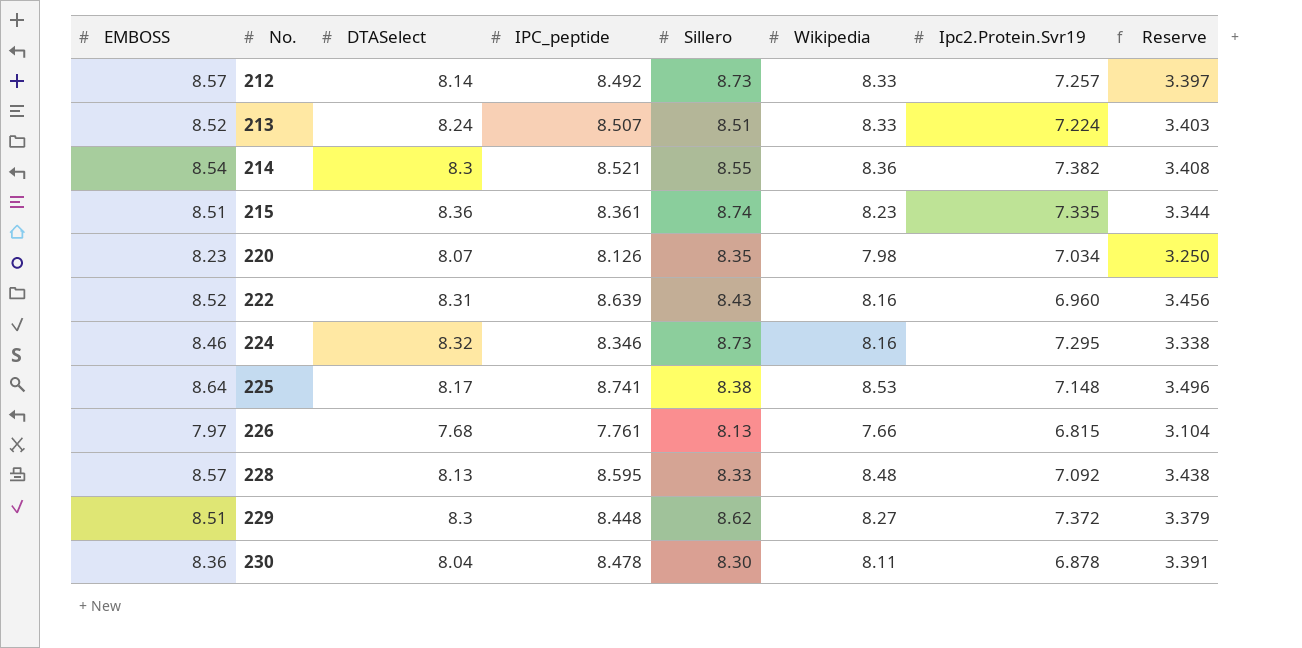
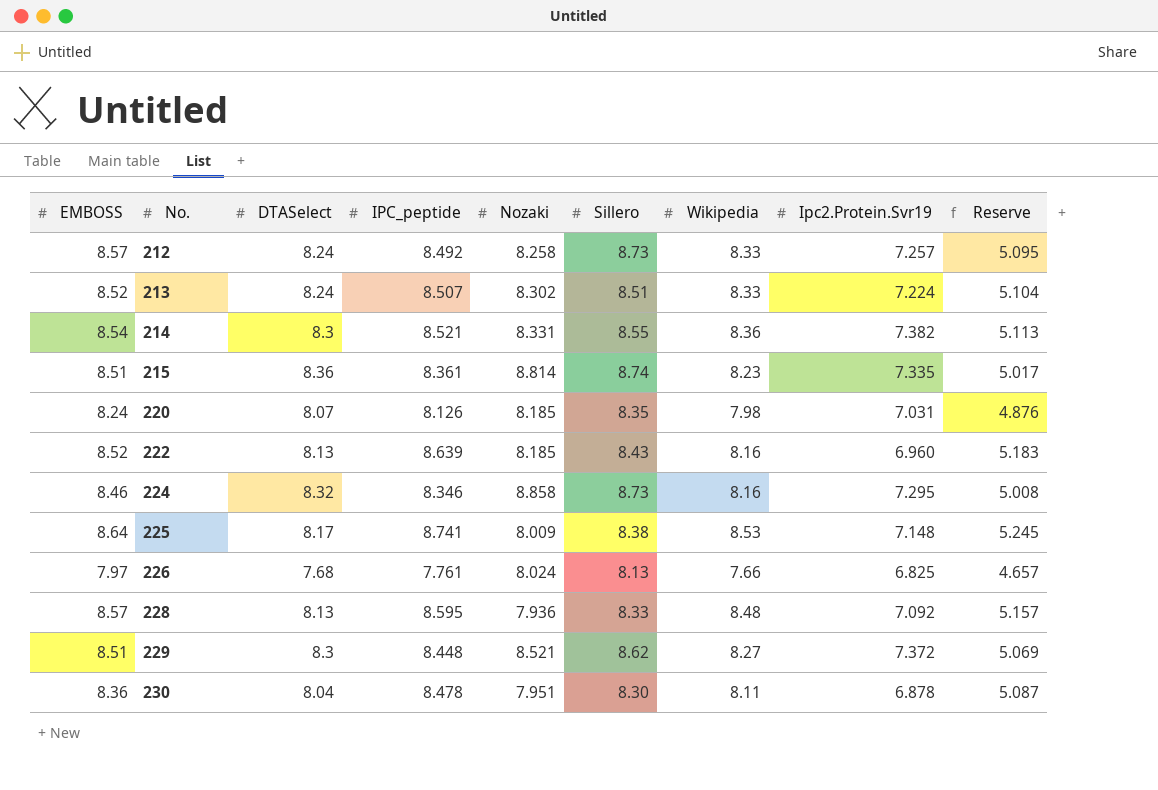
column Nozaki | position: none -> 5
column Reserve | formula: [IPC_peptide] * 0.4 -> [IPC_peptide] * 0.6
212 | DTASelect: 8.14 -> 8.24
220 | EMBOSS: 8.23 -> 8.24
220 | Ipc2.Protein.Svr19: 7.034 -> 7.031
222 | DTASelect: 8.31 -> 8.13
226 | Ipc2.Protein.Svr19: 6.815 -> 6.825

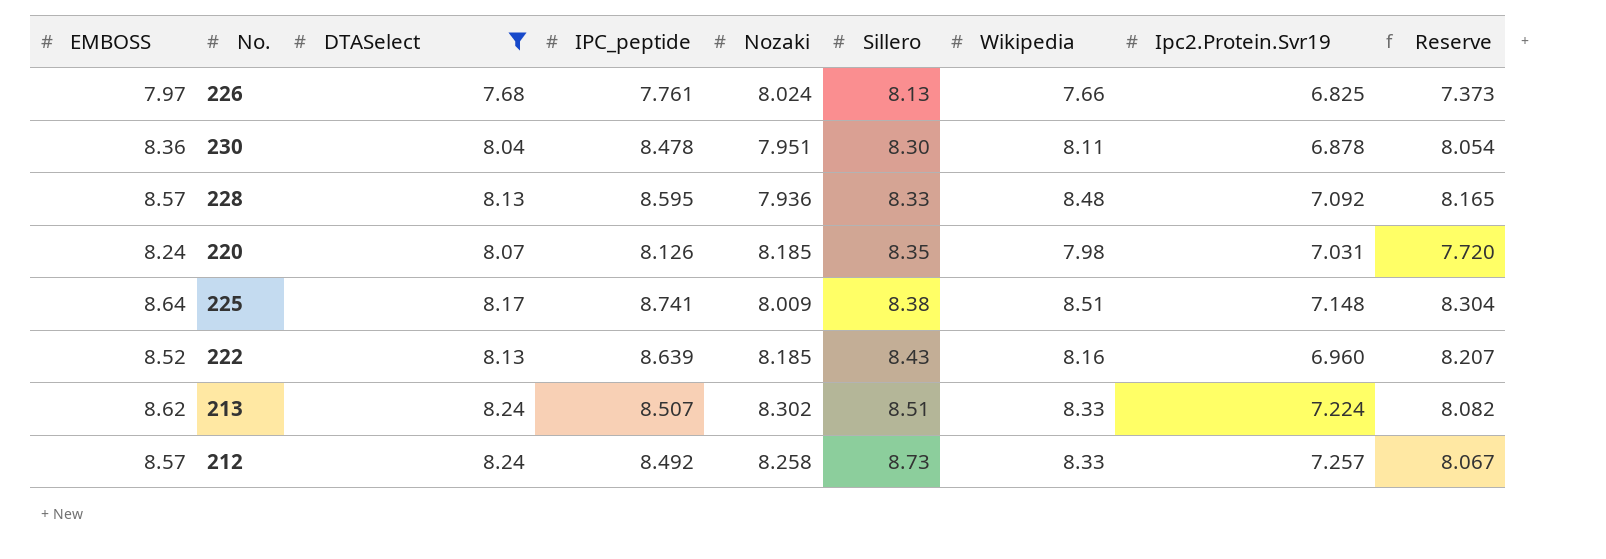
filter: none -> DTASelect <= 8.24
row order: No. ascending -> Sillero ascending
column Reserve | formula: [IPC_peptide] * 0.6 -> [IPC_peptide] * 0.95
225 | Wikipedia: 8.53 -> 8.51
213 | EMBOSS: 8.52 -> 8.62

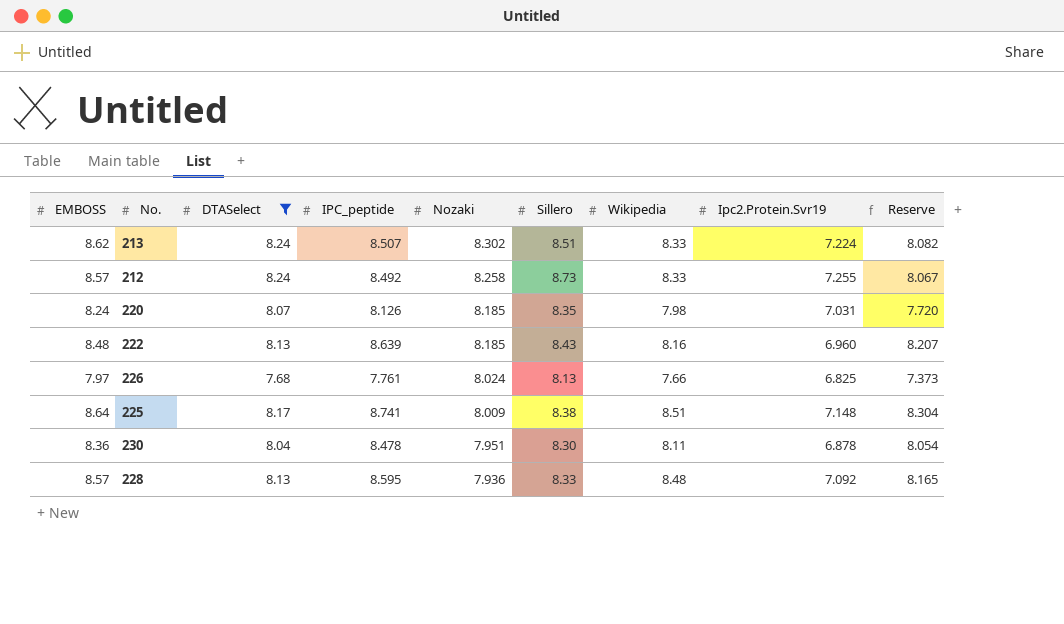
row order: Sillero ascending -> Nozaki descending
212 | Ipc2.Protein.Svr19: 7.257 -> 7.255
222 | EMBOSS: 8.52 -> 8.48

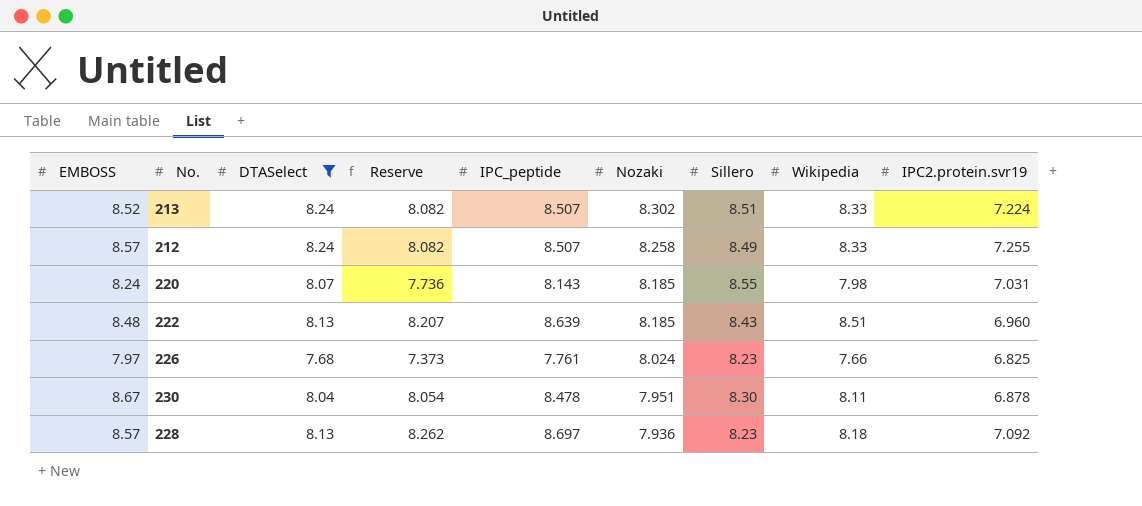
column Reserve | position: 9 -> 4
column name: Ipc2.Protein.Svr19 -> IPC2.protein.svr19
row 225: 8.64 | 8.17 | 8.741 | 8.009 | 8.38 | 8.51 | 7.148 | 8.304 -> none
213 | EMBOSS: 8.62 -> 8.52
212 | Reserve: 8.067 -> 8.082
212 | IPC_peptide: 8.492 -> 8.507
212 | Sillero: 8.73 -> 8.49
220 | Reserve: 7.720 -> 7.736
220 | IPC_peptide: 8.126 -> 8.143
220 | Sillero: 8.35 -> 8.55
222 | Wikipedia: 8.16 -> 8.51
226 | Sillero: 8.13 -> 8.23
230 | EMBOSS: 8.36 -> 8.67
228 | Reserve: 8.165 -> 8.262
228 | IPC_peptide: 8.595 -> 8.697
228 | Sillero: 8.33 -> 8.23
228 | Wikipedia: 8.48 -> 8.18

